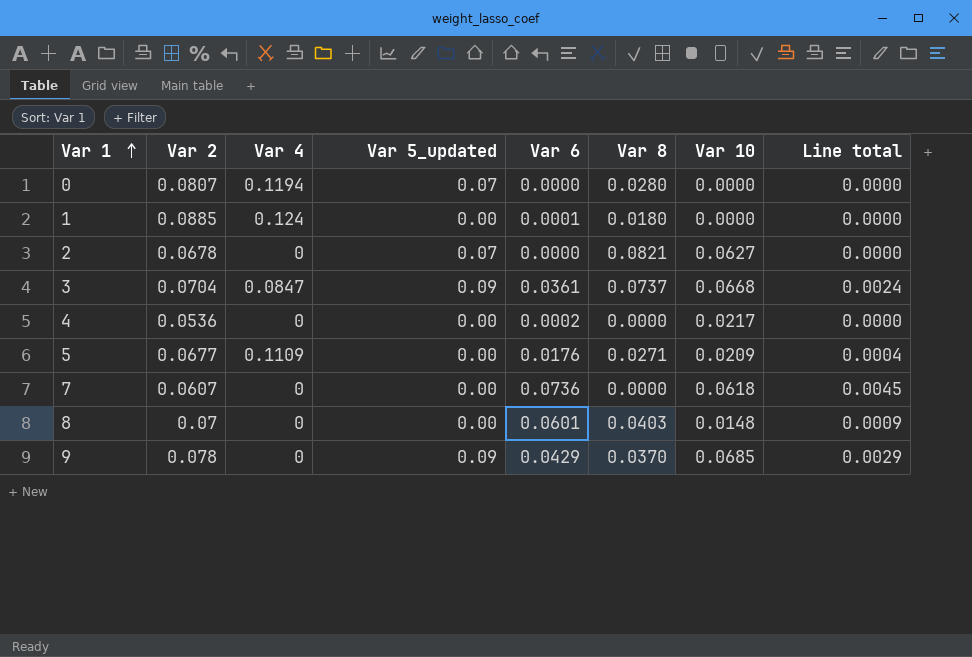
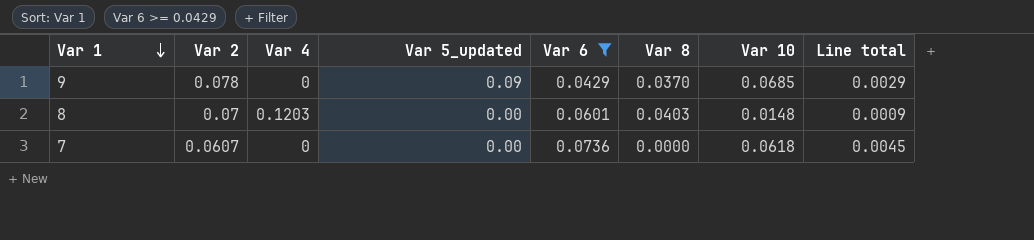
filter: none -> Var 6 >= 0.0429
row order: Var 1 ascending -> Var 1 descending
8 | Var 4: 0 -> 0.1203

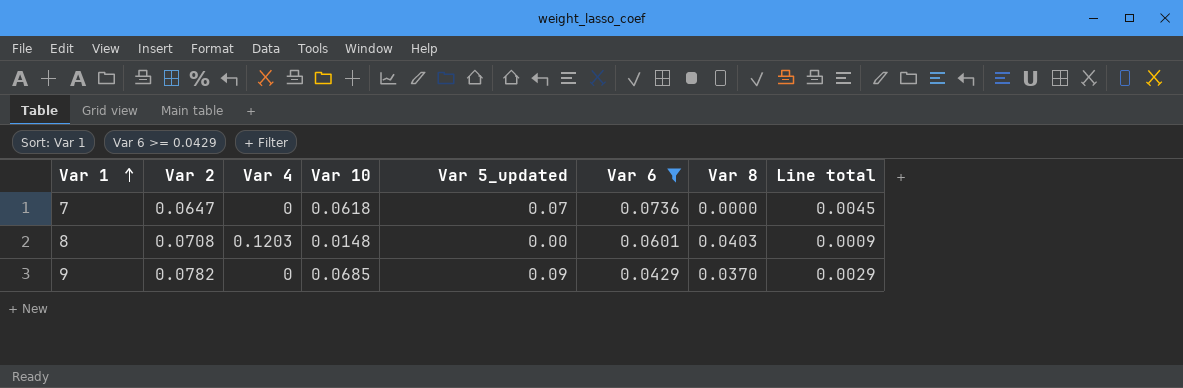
row order: Var 1 descending -> Var 1 ascending
column Var 10 | position: 7 -> 4
7 | Var 2: 0.0607 -> 0.0647
7 | Var 5_updated: 0.00 -> 0.07
8 | Var 2: 0.07 -> 0.0708
9 | Var 2: 0.078 -> 0.0782

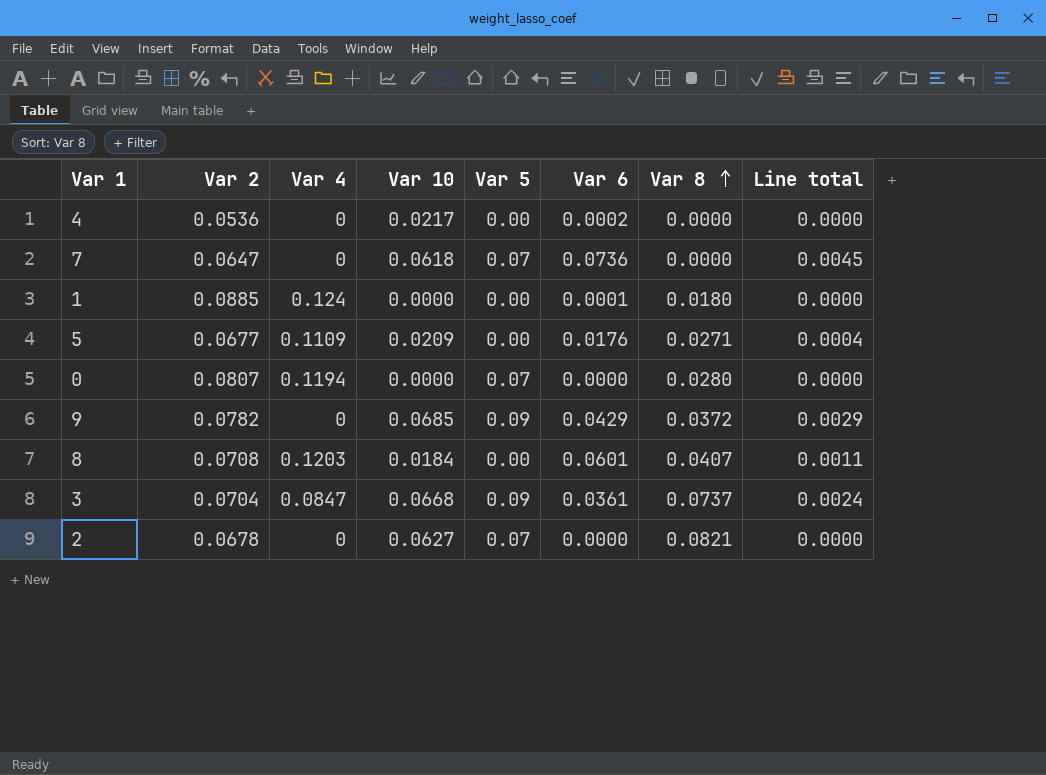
filter: Var 6 >= 0.0429 -> none
row order: Var 1 ascending -> Var 8 ascending
column name: Var 5_updated -> Var 5
9 | Var 8: 0.0370 -> 0.0372
8 | Var 10: 0.0148 -> 0.0184
8 | Var 8: 0.0403 -> 0.0407
8 | Line total: 0.0009 -> 0.0011

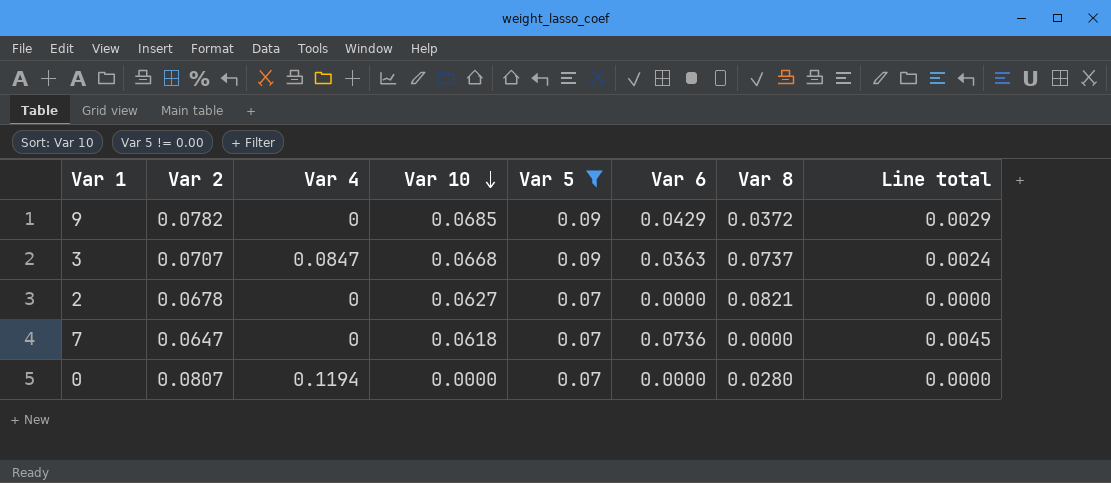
filter: none -> Var 5 != 0.00
row order: Var 8 ascending -> Var 10 descending
3 | Var 2: 0.0704 -> 0.0707
3 | Var 6: 0.0361 -> 0.0363

